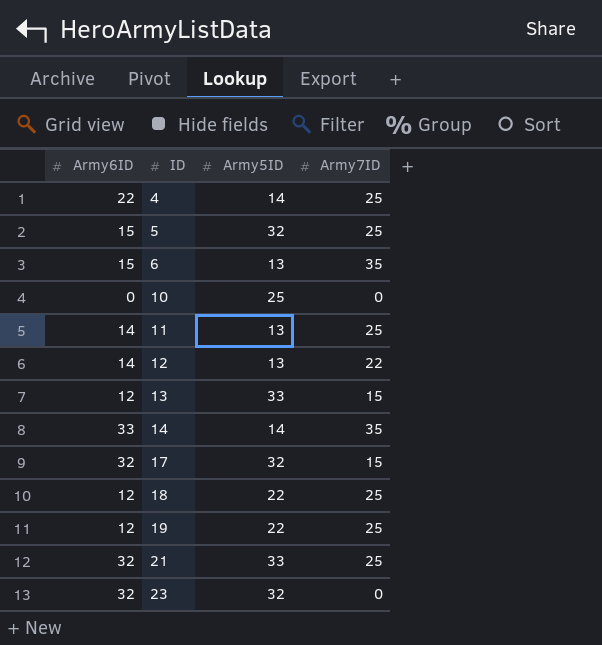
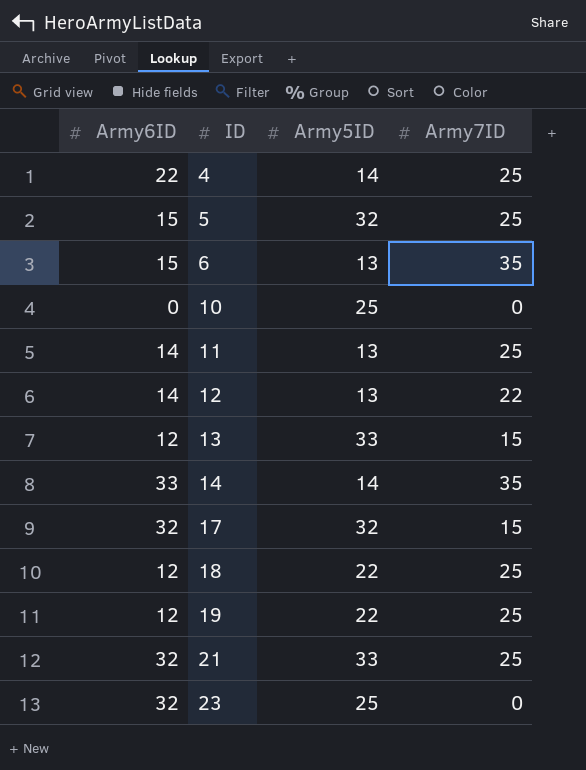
23 | Army5ID: 32 -> 25

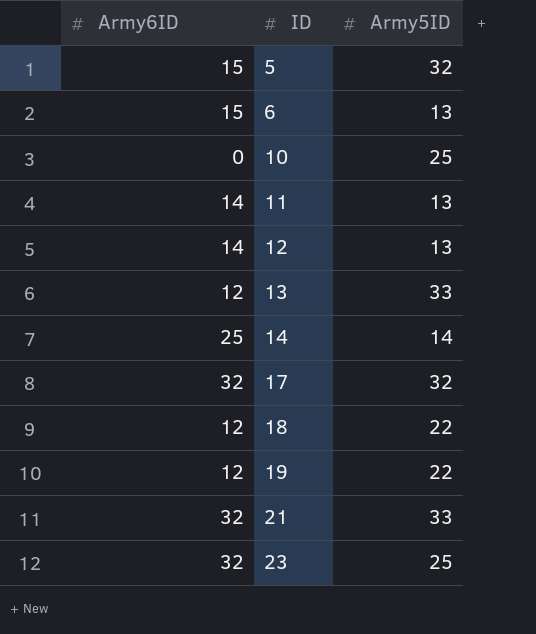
column Army7ID | position: 4 -> none
row 4: 22 | 14 | 25 -> none
14 | Army6ID: 33 -> 25

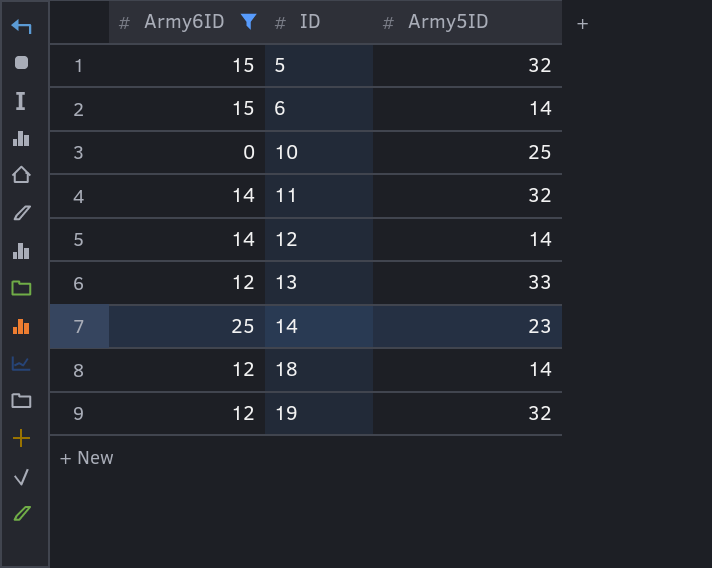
filter: none -> Army6ID != 32
6 | Army5ID: 13 -> 14
11 | Army5ID: 13 -> 32
12 | Army5ID: 13 -> 14
14 | Army5ID: 14 -> 23
18 | Army5ID: 22 -> 14
19 | Army5ID: 22 -> 32

